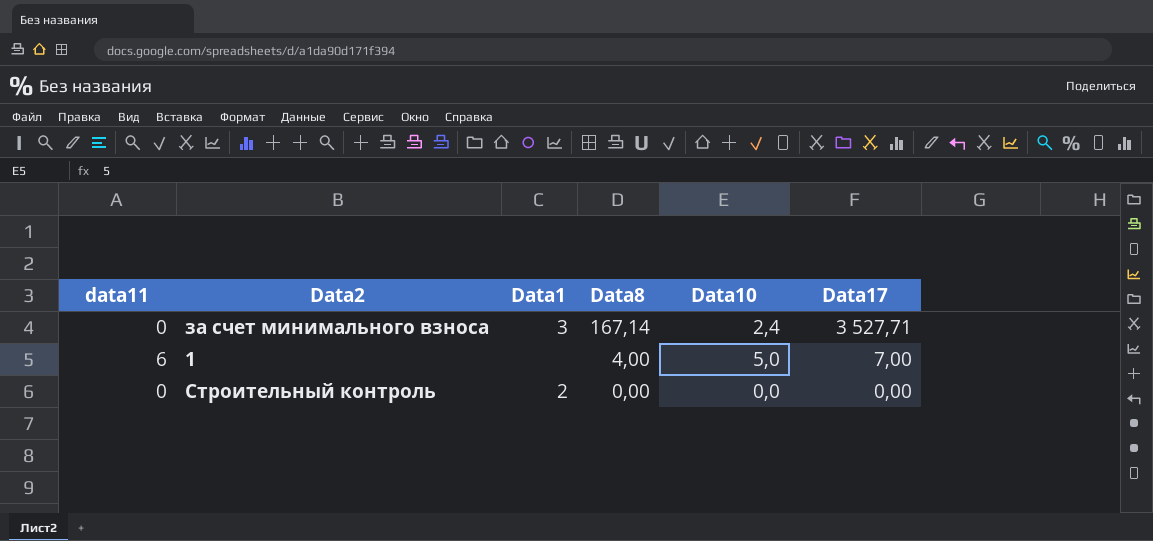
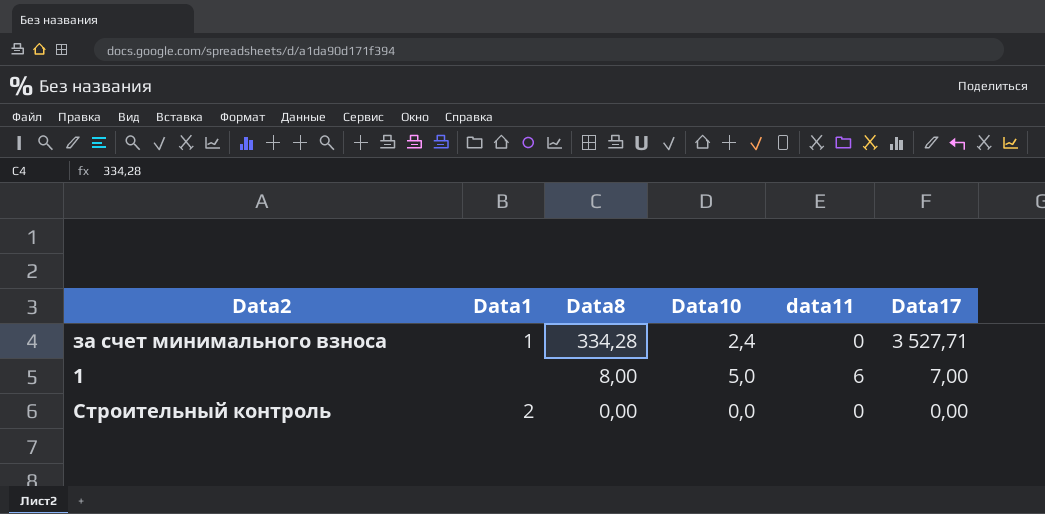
column data11 | position: 1 -> 5
за счет минимального взноса | Data1: 3 -> 1
за счет минимального взноса | Data8: 167,14 -> 334,28
1 | Data8: 4,00 -> 8,00

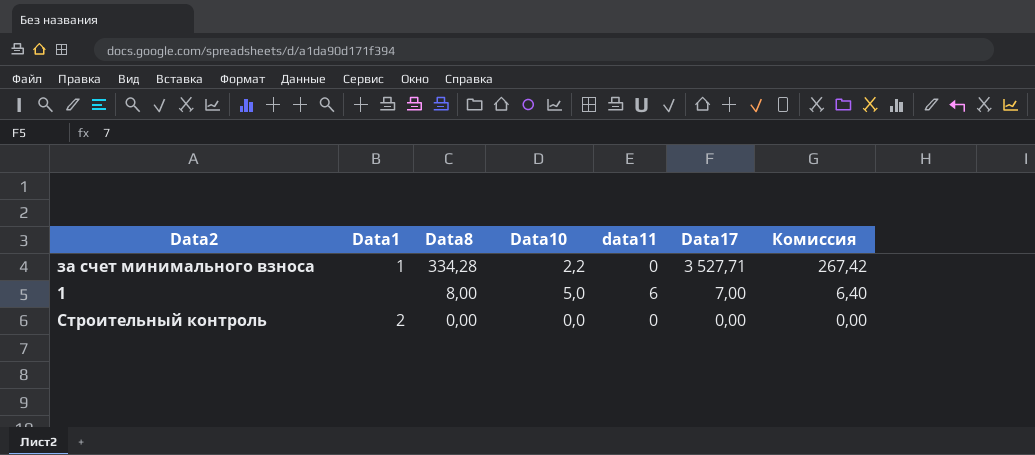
column Комиссия | formula: none -> [Data8] * 0,8
за счет минимального взноса | Data10: 2,4 -> 2,2

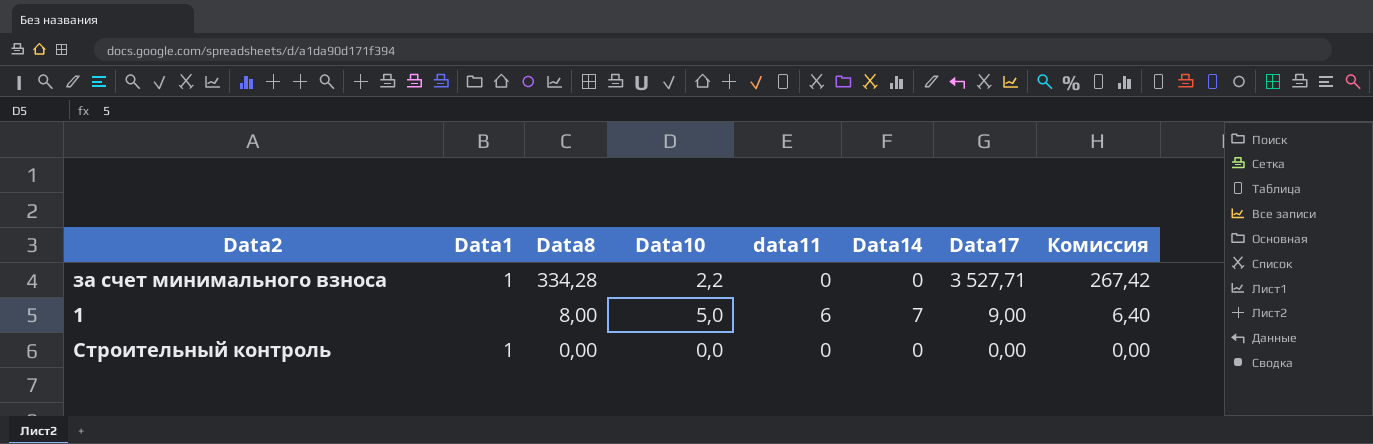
column Data14 | position: none -> 6
1 | Data17: 7,00 -> 9,00
Строительный контроль | Data1: 2 -> 1

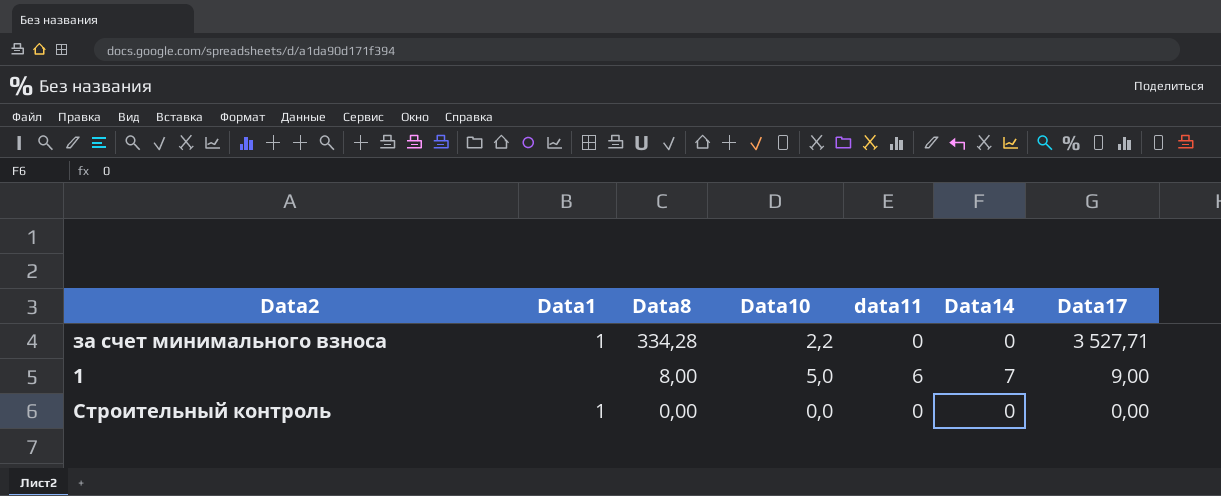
column Комиссия | formula: [Data8] * 0,8 -> none

